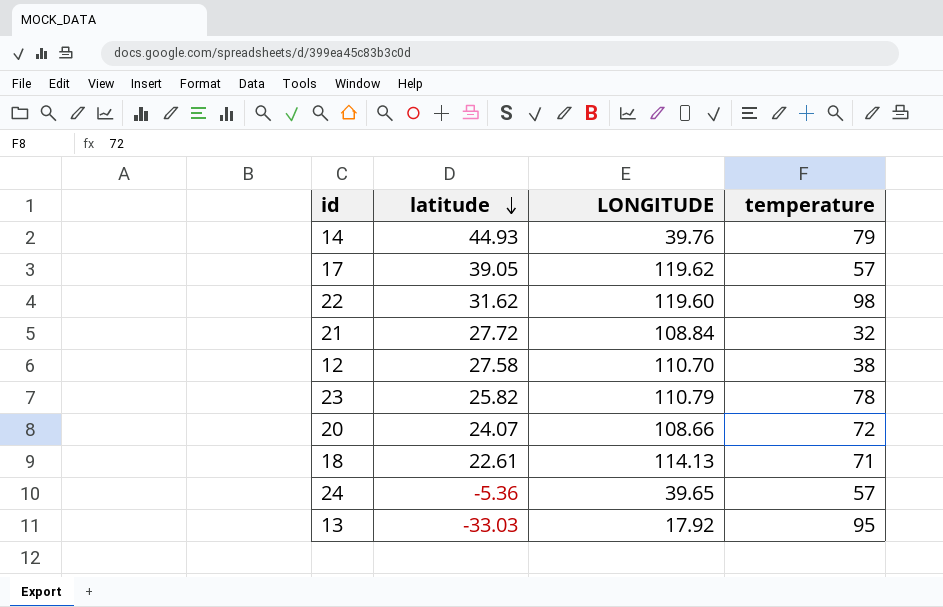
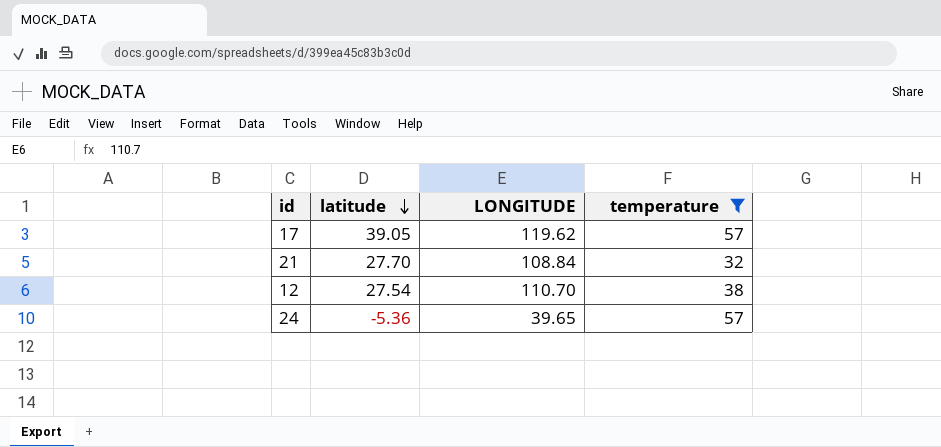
filter: none -> temperature <= 57
21 | latitude: 27.72 -> 27.70
12 | latitude: 27.58 -> 27.54

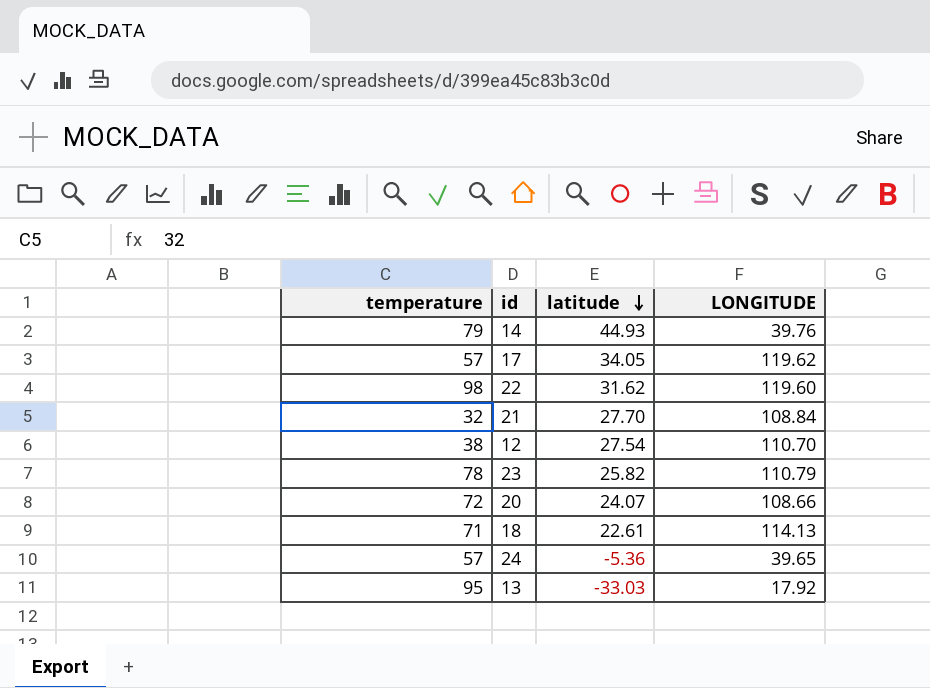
filter: temperature <= 57 -> none
column temperature | position: 4 -> 1
17 | latitude: 39.05 -> 34.05

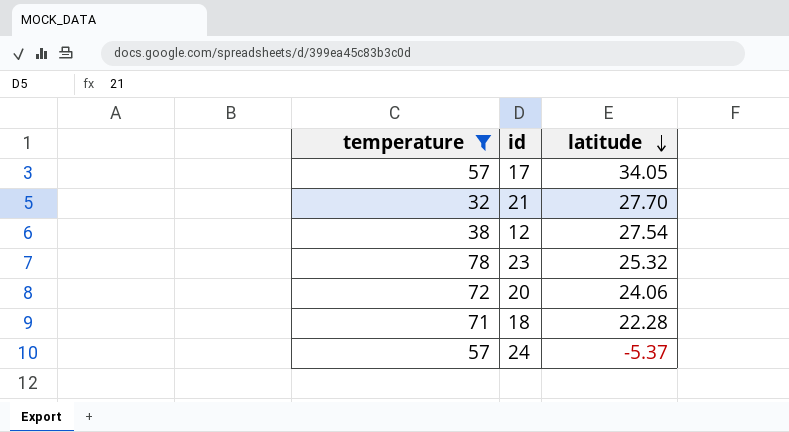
filter: none -> temperature <= 78
column LONGITUDE | position: 4 -> none
23 | latitude: 25.82 -> 25.32
20 | latitude: 24.07 -> 24.06
18 | latitude: 22.61 -> 22.28
24 | latitude: -5.36 -> -5.37

